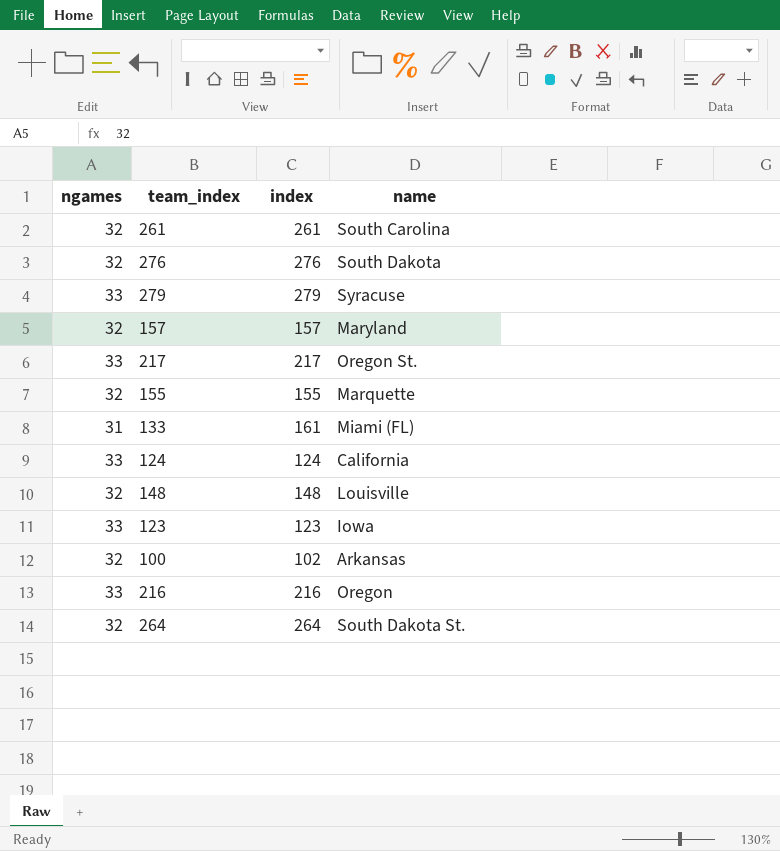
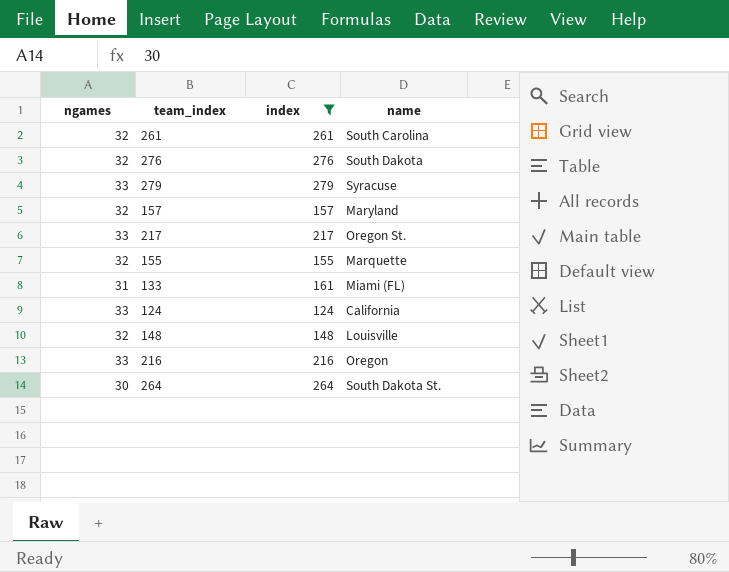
filter: none -> index >= 124
264 | ngames: 32 -> 30

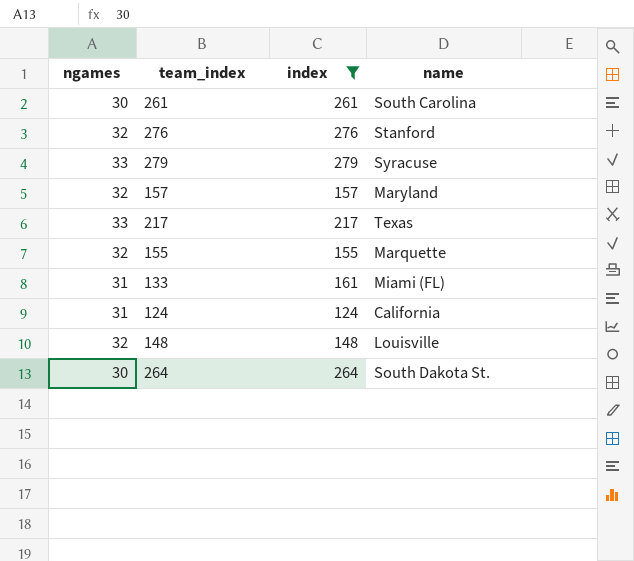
row 216: 33 | 216 | Oregon -> none
261 | ngames: 32 -> 30
276 | name: South Dakota -> Stanford
217 | name: Oregon St. -> Texas
124 | ngames: 33 -> 31

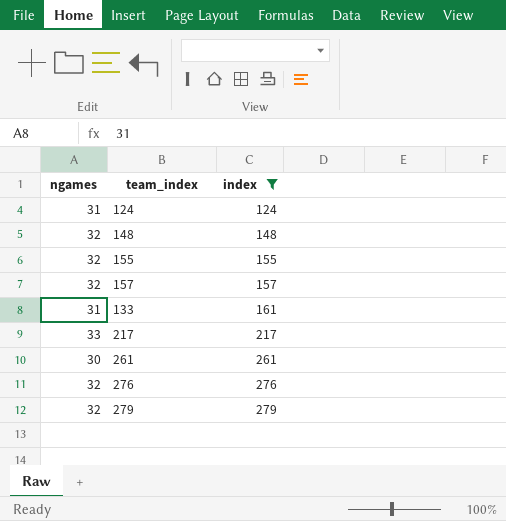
row order: none -> index ascending
column name | position: 4 -> none
row 264: 30 | 264 | South Dakota St. -> none
279 | ngames: 33 -> 32

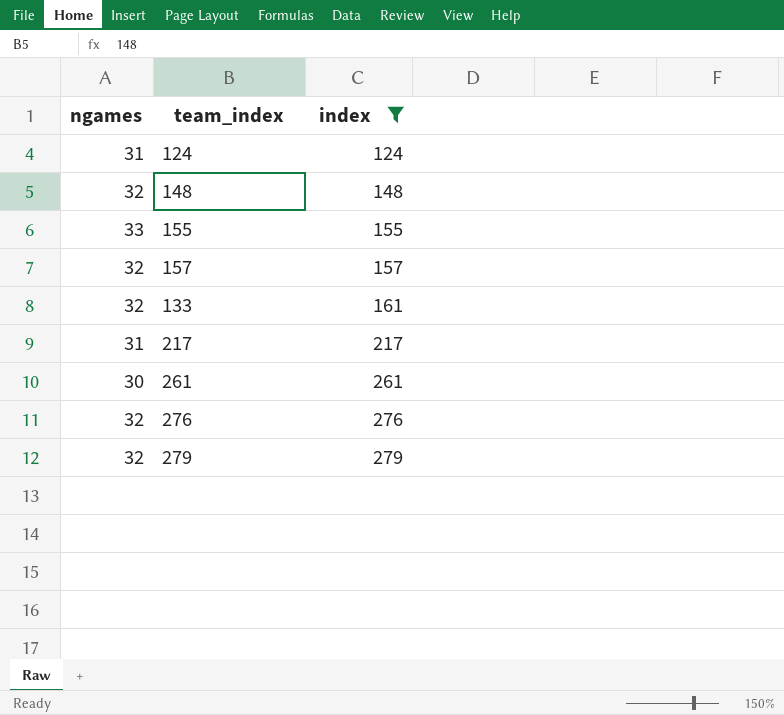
155 | ngames: 32 -> 33
133 | ngames: 31 -> 32
217 | ngames: 33 -> 31

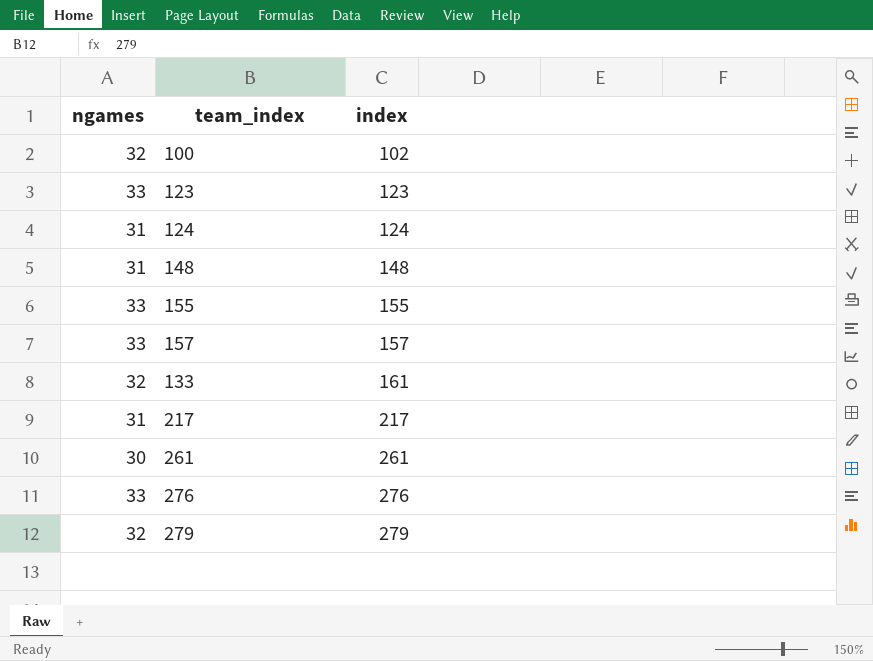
filter: index >= 124 -> none
148 | ngames: 32 -> 31
157 | ngames: 32 -> 33
276 | ngames: 32 -> 33

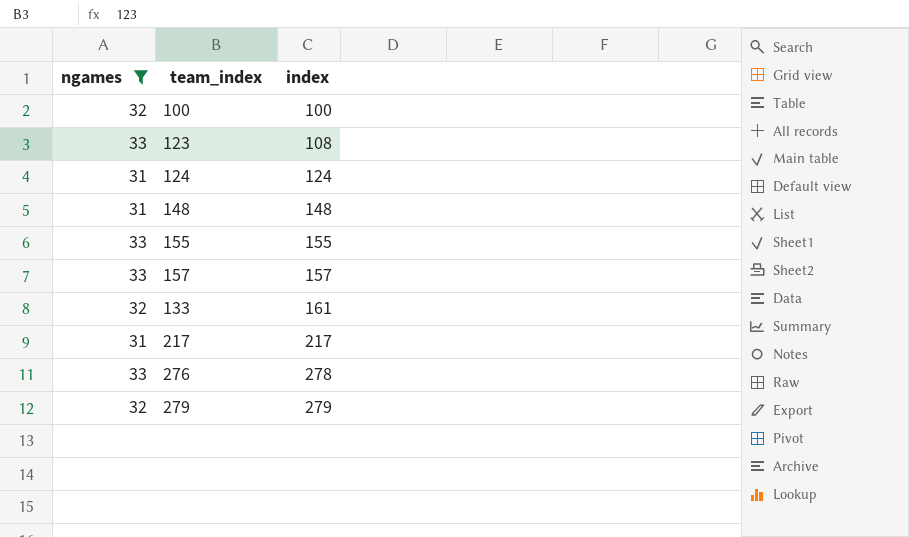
filter: none -> ngames != 30
100 | index: 102 -> 100
123 | index: 123 -> 108
276 | index: 276 -> 278

